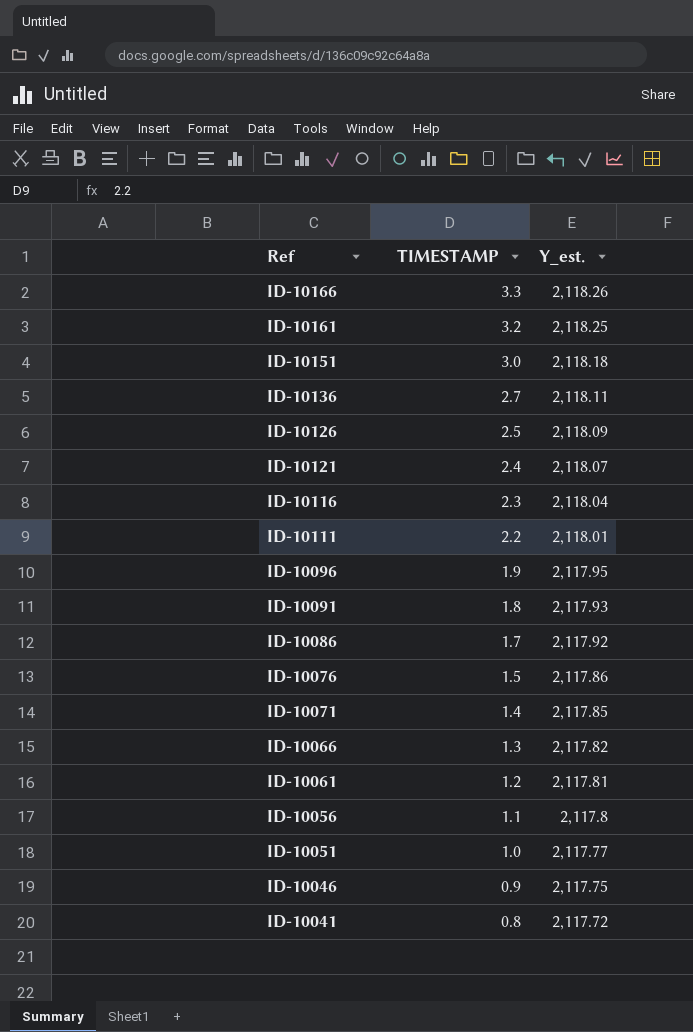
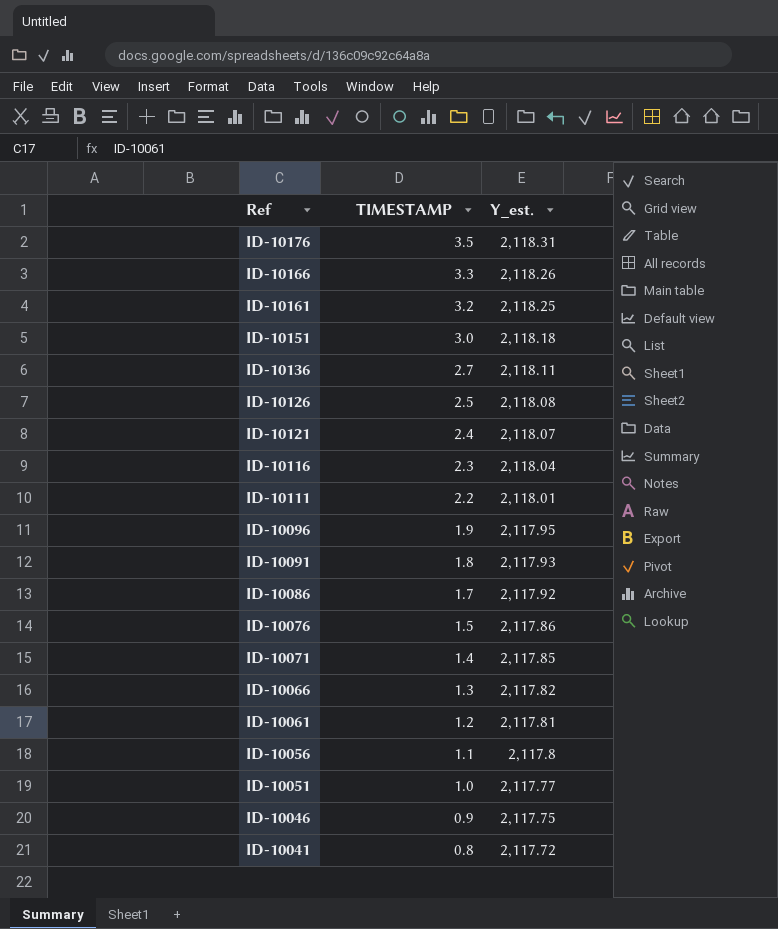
row ID-10176: none -> 3.5 | 2,118.31
ID-10126 | Y_est.: 2,118.09 -> 2,118.08

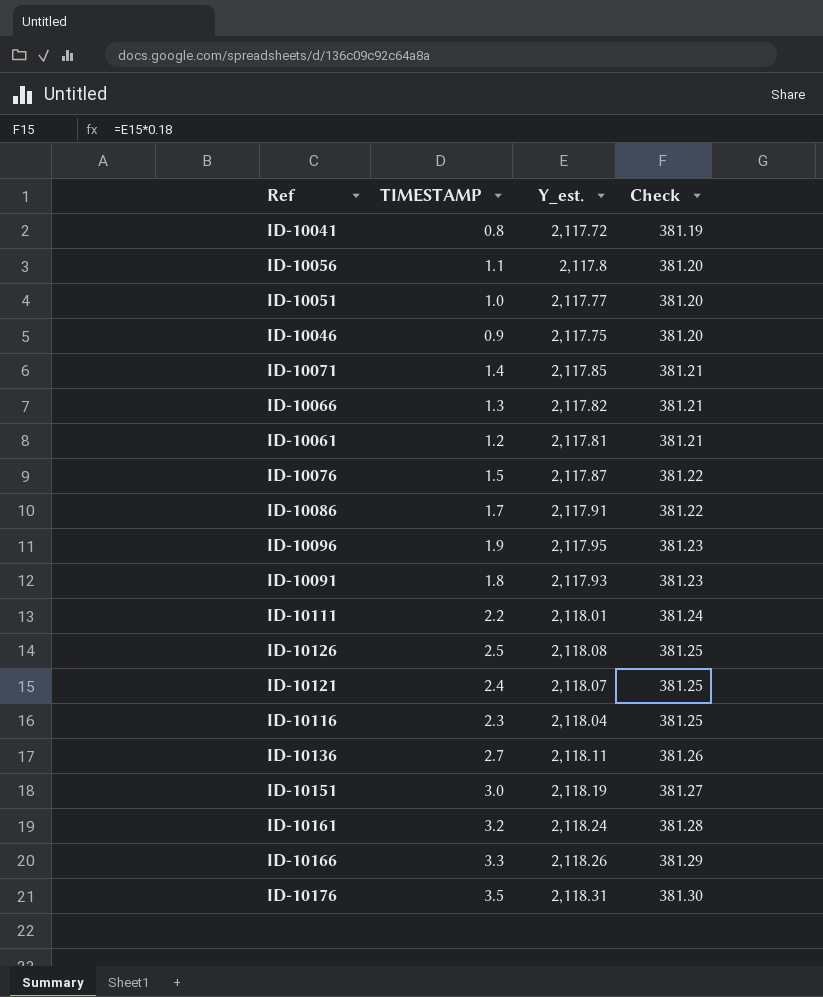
row order: Ref descending -> Check ascending
column Check | formula: none -> [Y_est.] * 0.18
ID-10076 | Y_est.: 2,117.86 -> 2,117.87
ID-10086 | Y_est.: 2,117.92 -> 2,117.91
ID-10151 | Y_est.: 2,118.18 -> 2,118.19
ID-10161 | Y_est.: 2,118.25 -> 2,118.24

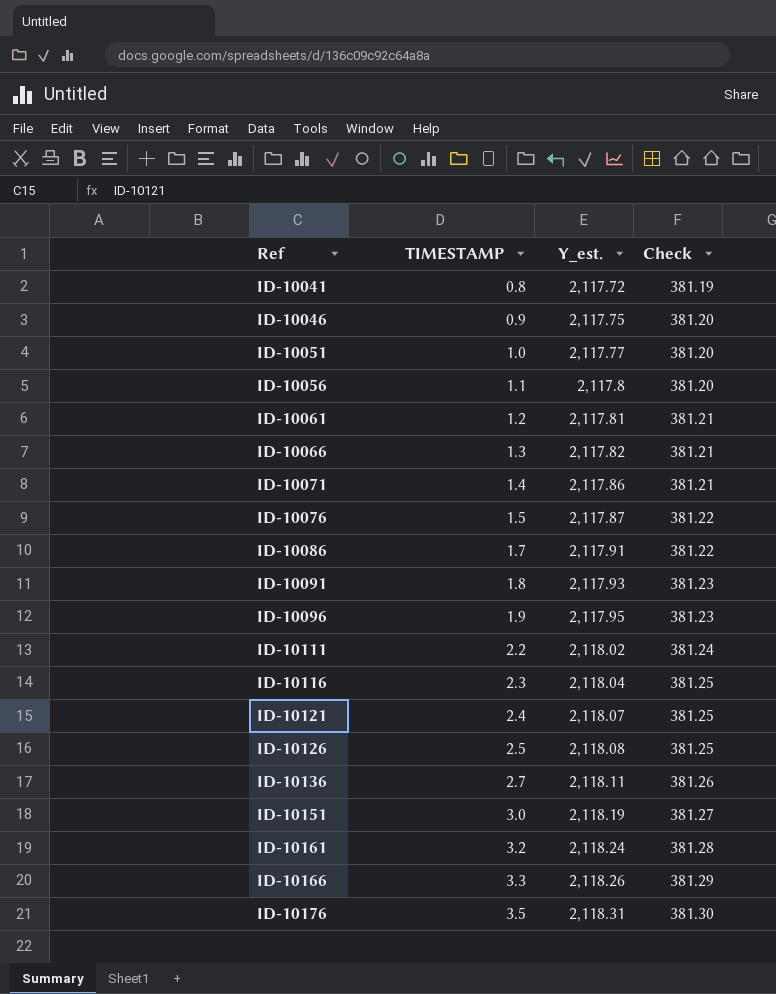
row order: Check ascending -> Ref ascending
ID-10071 | Y_est.: 2,117.85 -> 2,117.86
ID-10111 | Y_est.: 2,118.01 -> 2,118.02

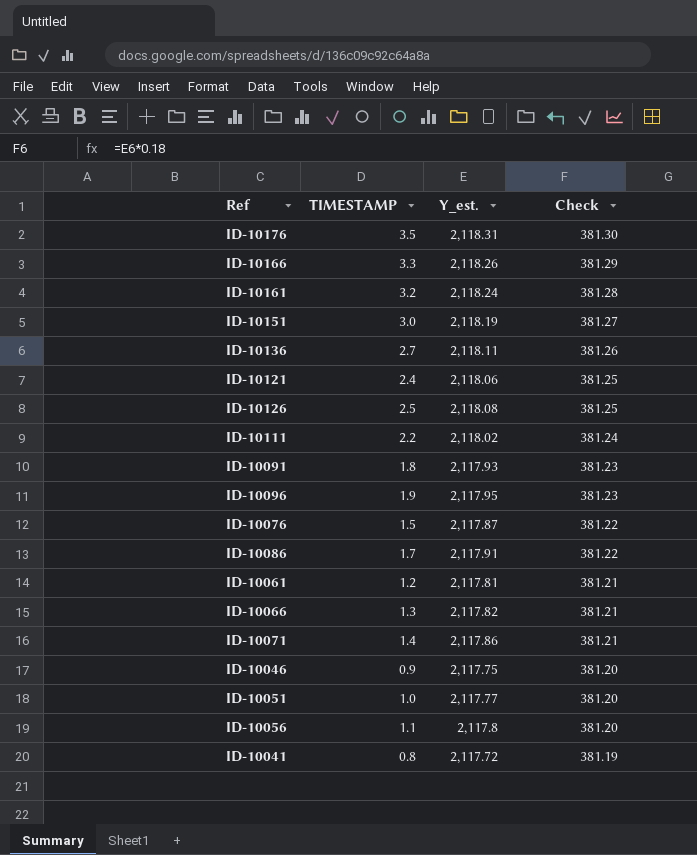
row order: Ref ascending -> Check descending
row ID-10116: 2.3 | 2,118.04 | 381.25 -> none
ID-10121 | Y_est.: 2,118.07 -> 2,118.06

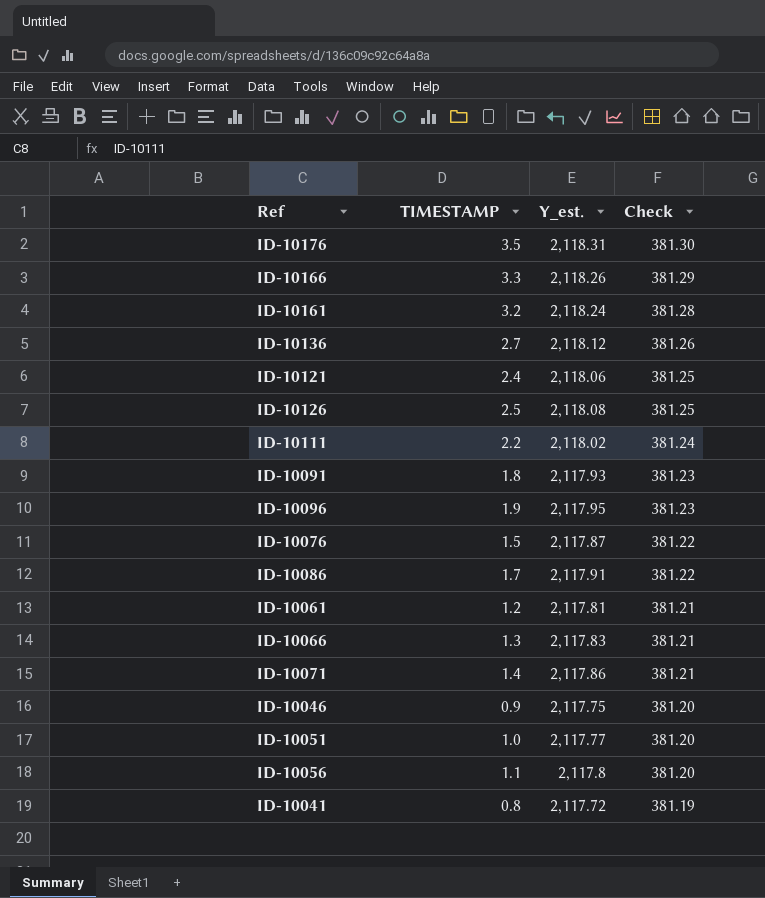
row ID-10151: 3.0 | 2,118.19 | 381.27 -> none
ID-10136 | Y_est.: 2,118.11 -> 2,118.12
ID-10066 | Y_est.: 2,117.82 -> 2,117.83

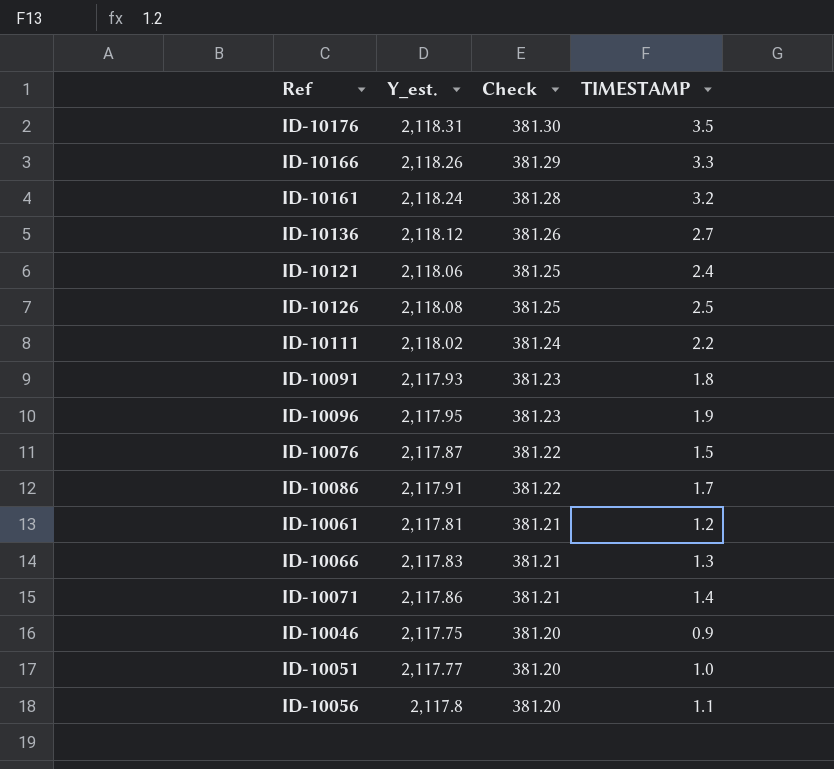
column TIMESTAMP | position: 2 -> 4
row ID-10041: 0.8 | 2,117.72 | 381.19 -> none

